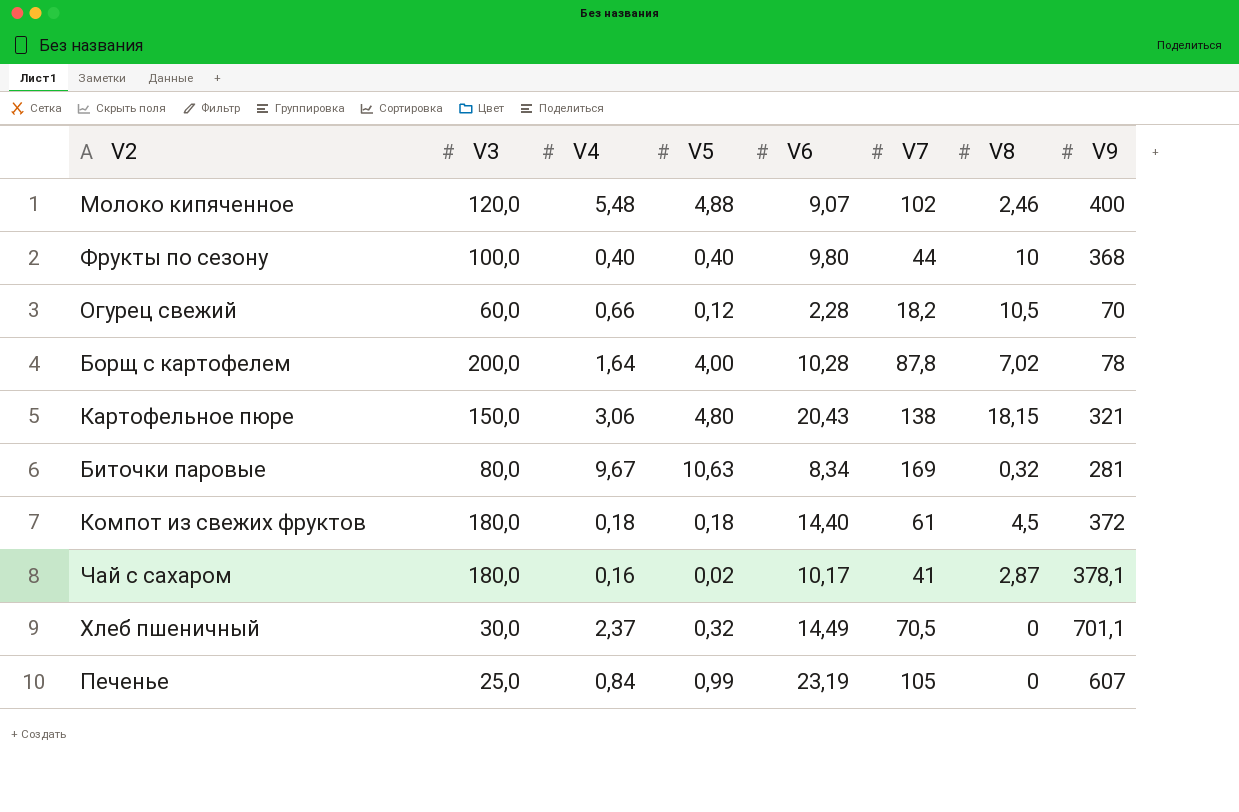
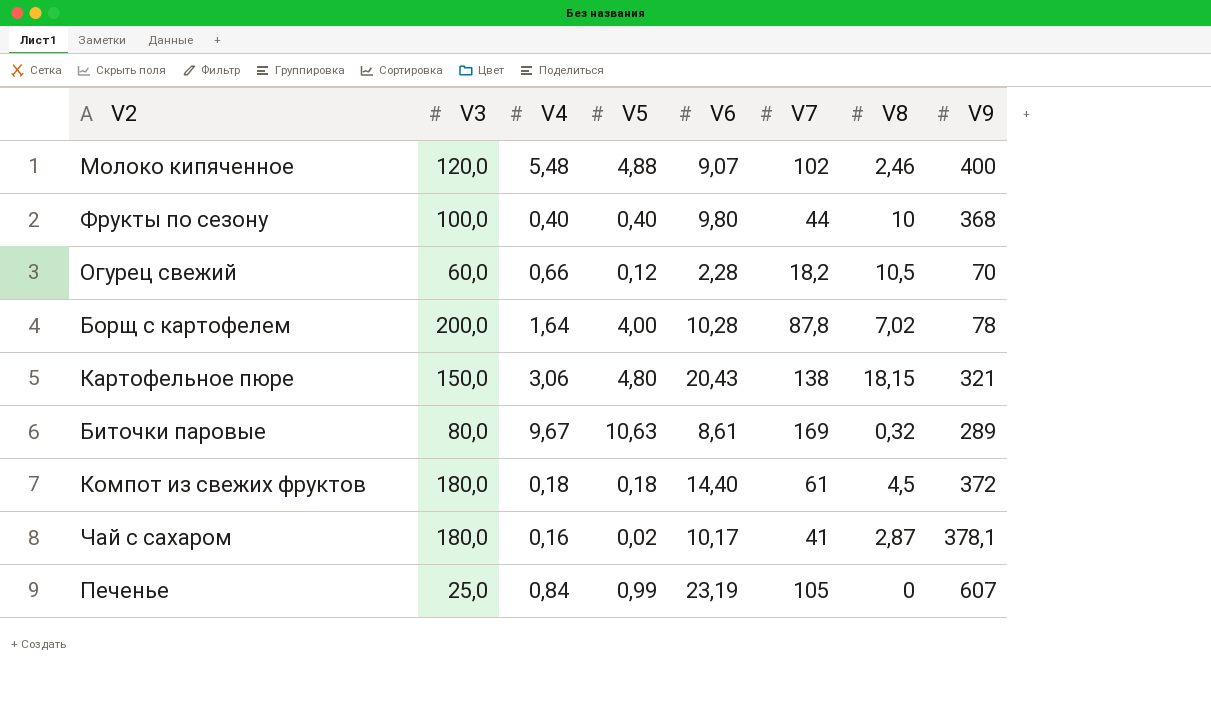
row Хлеб пшеничный: 30,0 | 2,37 | 0,32 | 14,49 | 70,5 | 0 | 701,1 -> none
Биточки паровые | V6: 8,34 -> 8,61
Биточки паровые | V9: 281 -> 289

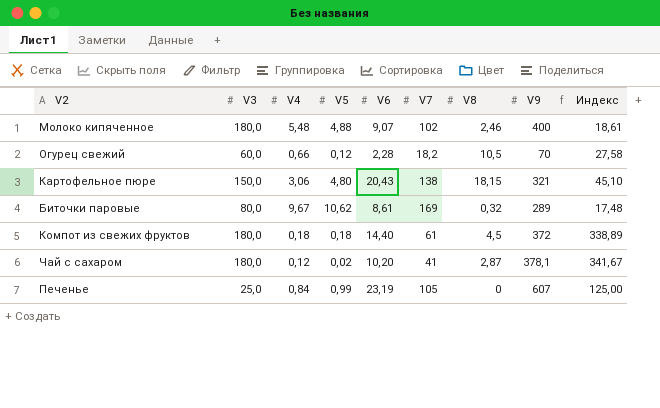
column Индекс | formula: none -> [V7] / [V4]
row Фрукты по сезону: 100,0 | 0,40 | 0,40 | 9,80 | 44 | 10 | 368 -> none
row Борщ с картофелем: 200,0 | 1,64 | 4,00 | 10,28 | 87,8 | 7,02 | 78 -> none
Молоко кипяченное | V3: 120,0 -> 180,0
Биточки паровые | V5: 10,63 -> 10,62
Чай с сахаром | V4: 0,16 -> 0,12
Чай с сахаром | V6: 10,17 -> 10,20

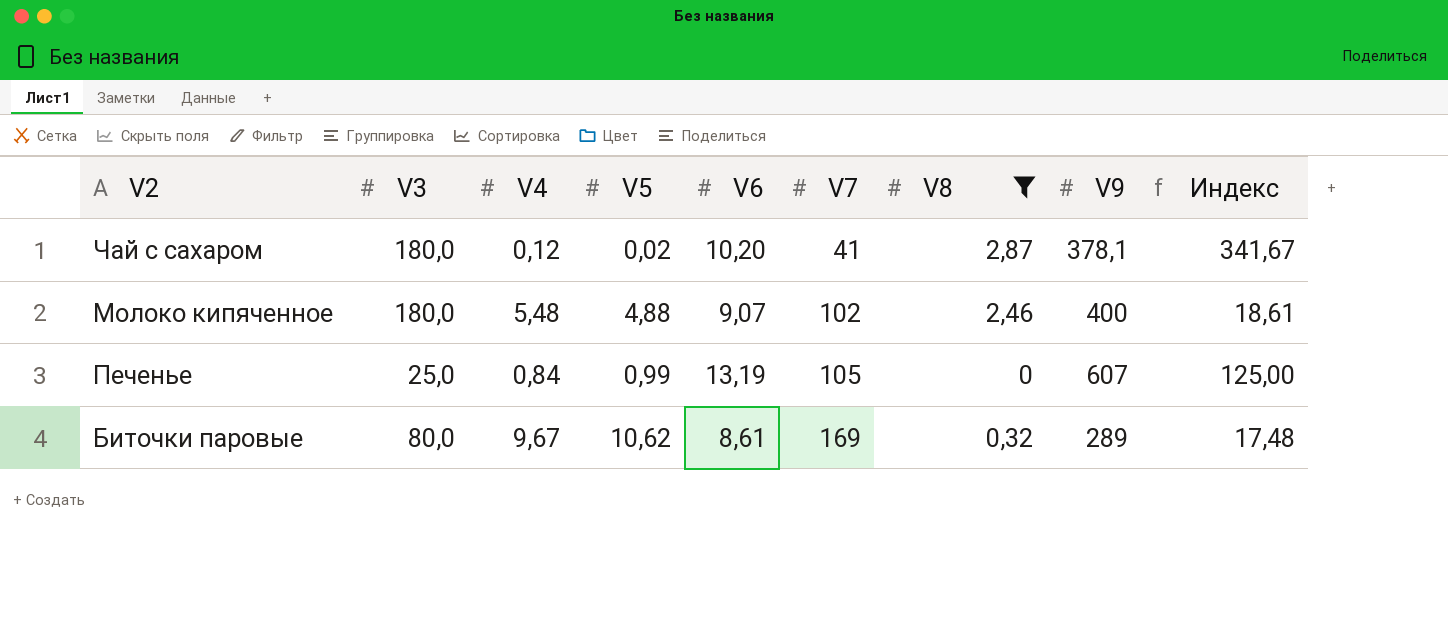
filter: none -> V8 <= 2,87
row order: none -> V7 ascending
Печенье | V6: 23,19 -> 13,19

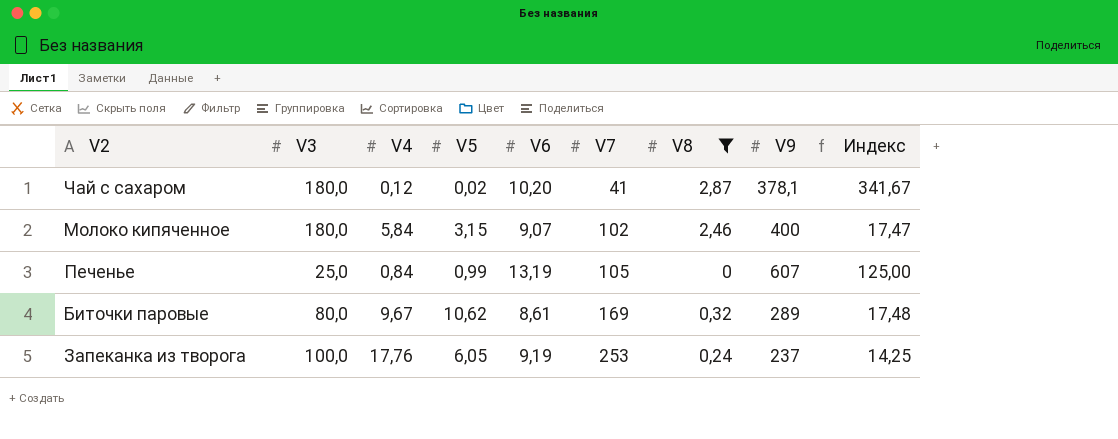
Молоко кипяченное | V4: 5,48 -> 5,84
Молоко кипяченное | V5: 4,88 -> 3,15
Молоко кипяченное | Индекс: 18,61 -> 17,47
row Запеканка из творога: none -> 100,0 | 17,76 | 6,05 | 9,19 | 253 | 0,24 | 237 | 14,25

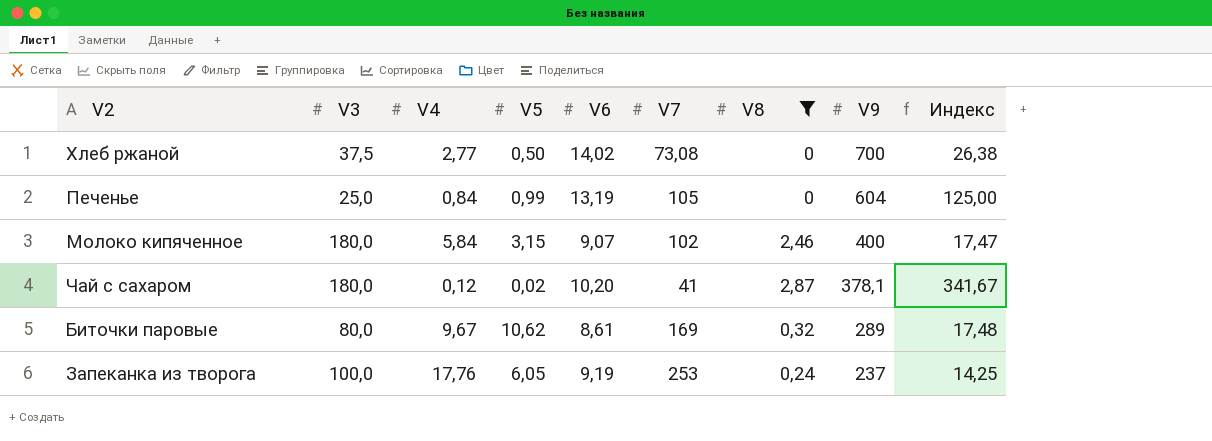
row order: V7 ascending -> V9 descending
row Хлеб ржаной: none -> 37,5 | 2,77 | 0,50 | 14,02 | 73,08 | 0 | 700 | 26,38
Печенье | V9: 607 -> 604

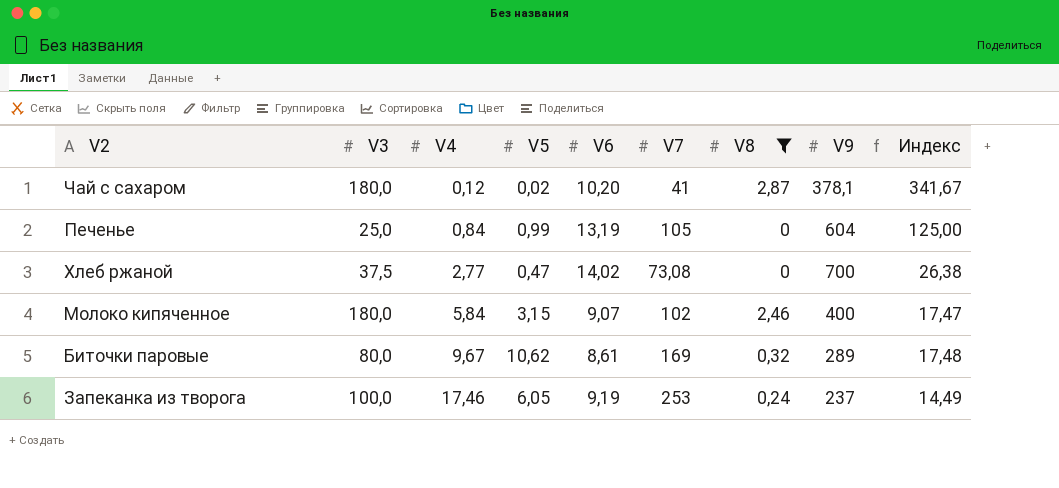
row order: V9 descending -> V4 ascending
Хлеб ржаной | V5: 0,50 -> 0,47
Запеканка из творога | V4: 17,76 -> 17,46
Запеканка из творога | Индекс: 14,25 -> 14,49

